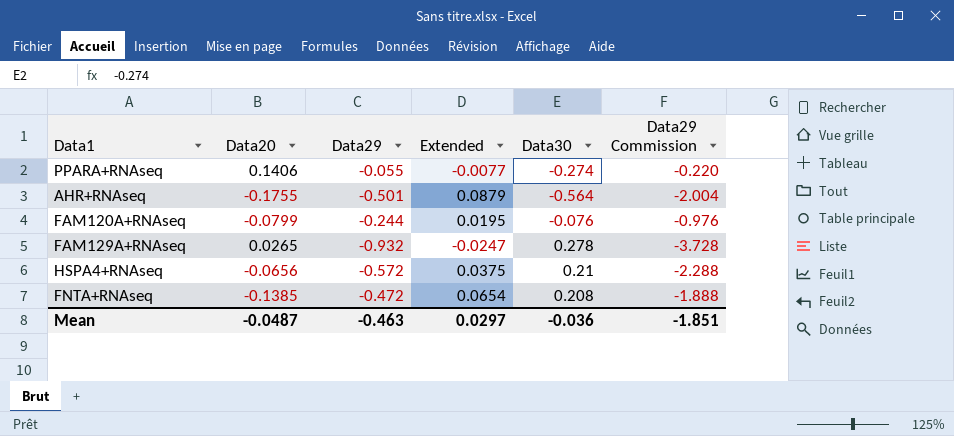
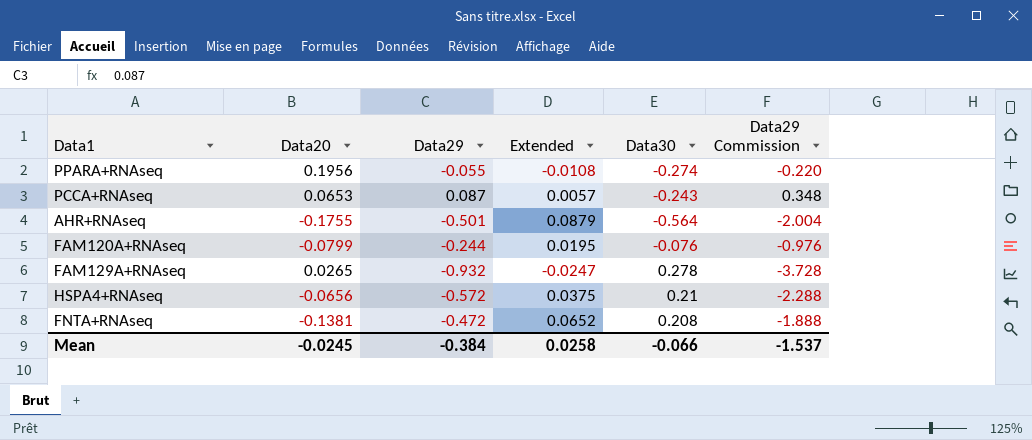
PPARA+RNAseq | Data20: 0.1406 -> 0.1956
PPARA+RNAseq | Extended: -0.0077 -> -0.0108
row PCCA+RNAseq: none -> 0.0653 | 0.087 | 0.0057 | -0.243 | 0.348
FNTA+RNAseq | Data20: -0.1385 -> -0.1381
FNTA+RNAseq | Extended: 0.0654 -> 0.0652
Mean | Data20: -0.0487 -> -0.0245
Mean | Data29: -0.463 -> -0.384
Mean | Extended: 0.0297 -> 0.0258
Mean | Data30: -0.036 -> -0.066
Mean | Data29 Commission: -1.851 -> -1.537

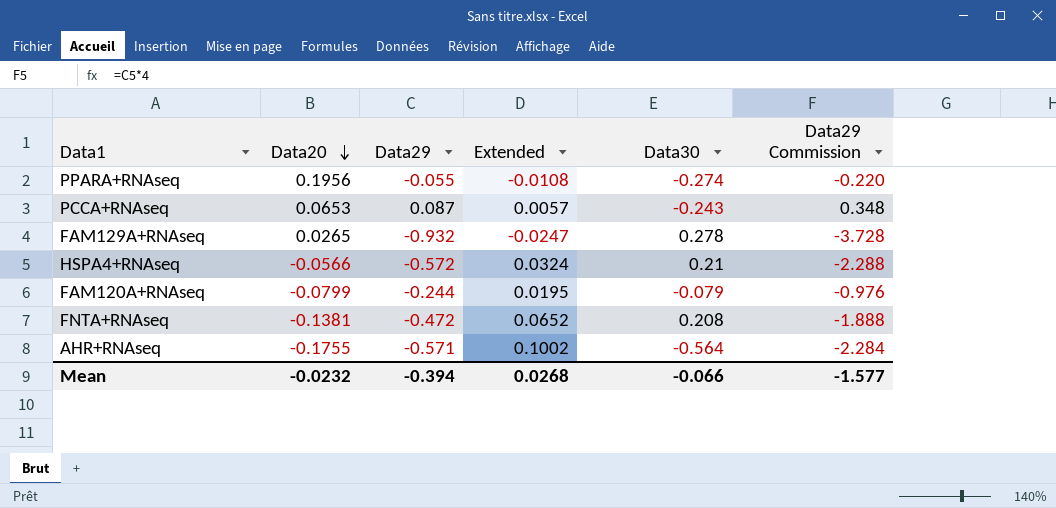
row order: none -> Data20 descending
HSPA4+RNAseq | Data20: -0.0656 -> -0.0566
HSPA4+RNAseq | Extended: 0.0375 -> 0.0324
FAM120A+RNAseq | Data30: -0.076 -> -0.079
AHR+RNAseq | Data29: -0.501 -> -0.571
AHR+RNAseq | Extended: 0.0879 -> 0.1002
AHR+RNAseq | Data29 Commission: -2.004 -> -2.284
Mean | Data20: -0.0245 -> -0.0232
Mean | Data29: -0.384 -> -0.394
Mean | Extended: 0.0258 -> 0.0268
Mean | Data29 Commission: -1.537 -> -1.577

